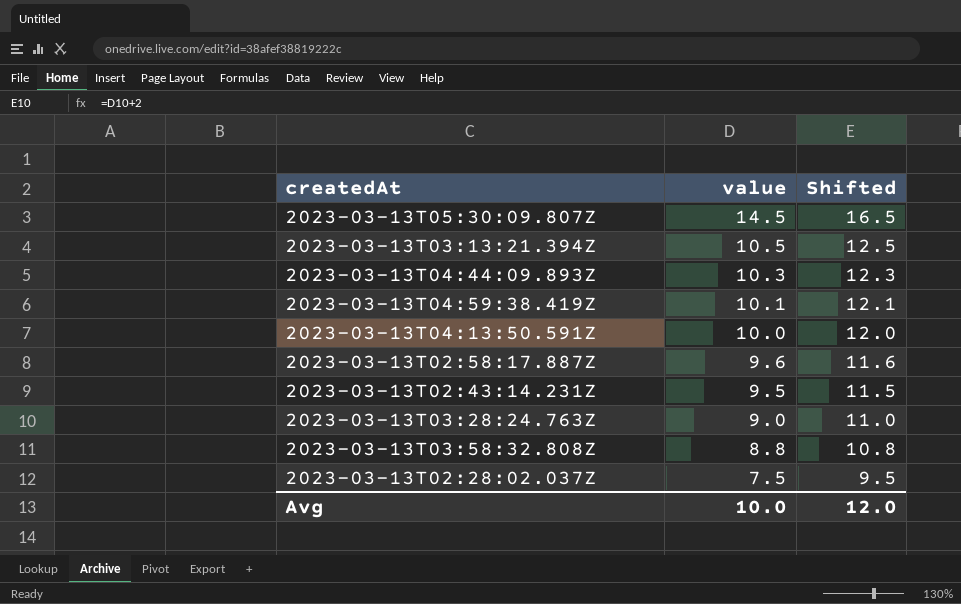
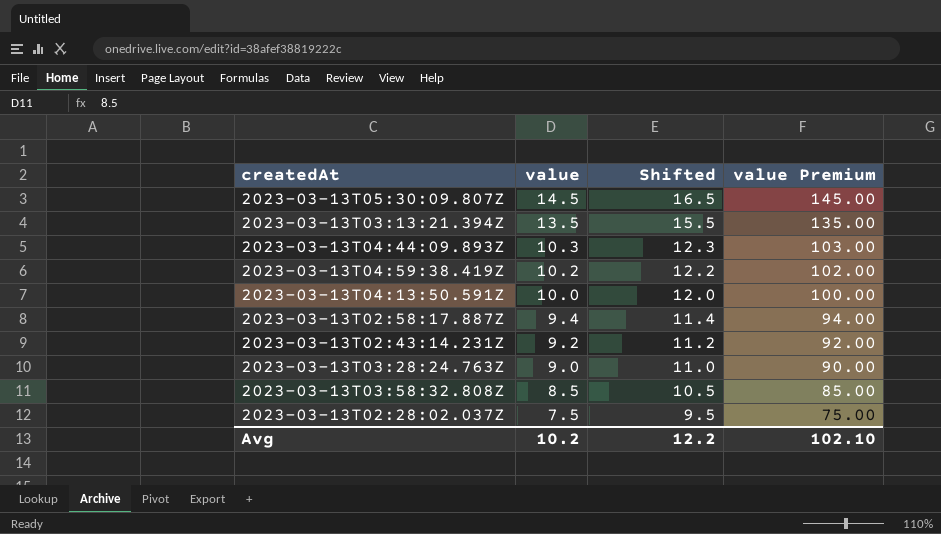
column value Premium | formula: none -> [value] * 10
2023-03-13T03:13:21.394Z | value: 10.5 -> 13.5
2023-03-13T03:13:21.394Z | Shifted: 12.5 -> 15.5
2023-03-13T04:59:38.419Z | value: 10.1 -> 10.2
2023-03-13T04:59:38.419Z | Shifted: 12.1 -> 12.2
2023-03-13T02:58:17.887Z | value: 9.6 -> 9.4
2023-03-13T02:58:17.887Z | Shifted: 11.6 -> 11.4
2023-03-13T02:43:14.231Z | value: 9.5 -> 9.2
2023-03-13T02:43:14.231Z | Shifted: 11.5 -> 11.2
2023-03-13T03:58:32.808Z | value: 8.8 -> 8.5
2023-03-13T03:58:32.808Z | Shifted: 10.8 -> 10.5
Avg | value: 10.0 -> 10.2
Avg | Shifted: 12.0 -> 12.2

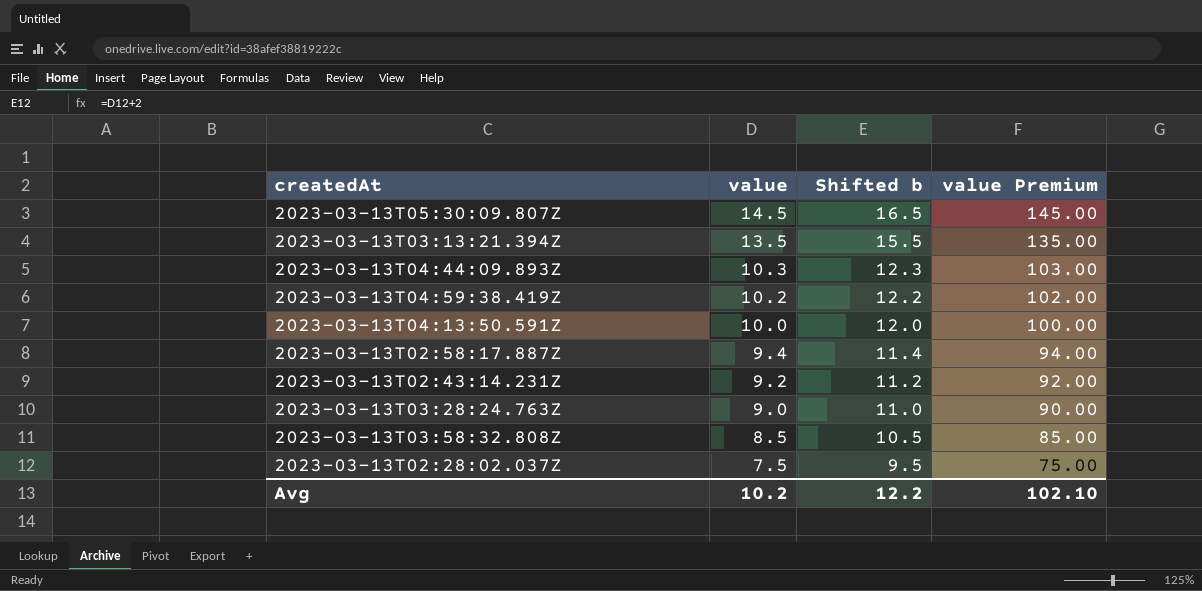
column name: Shifted -> Shifted b

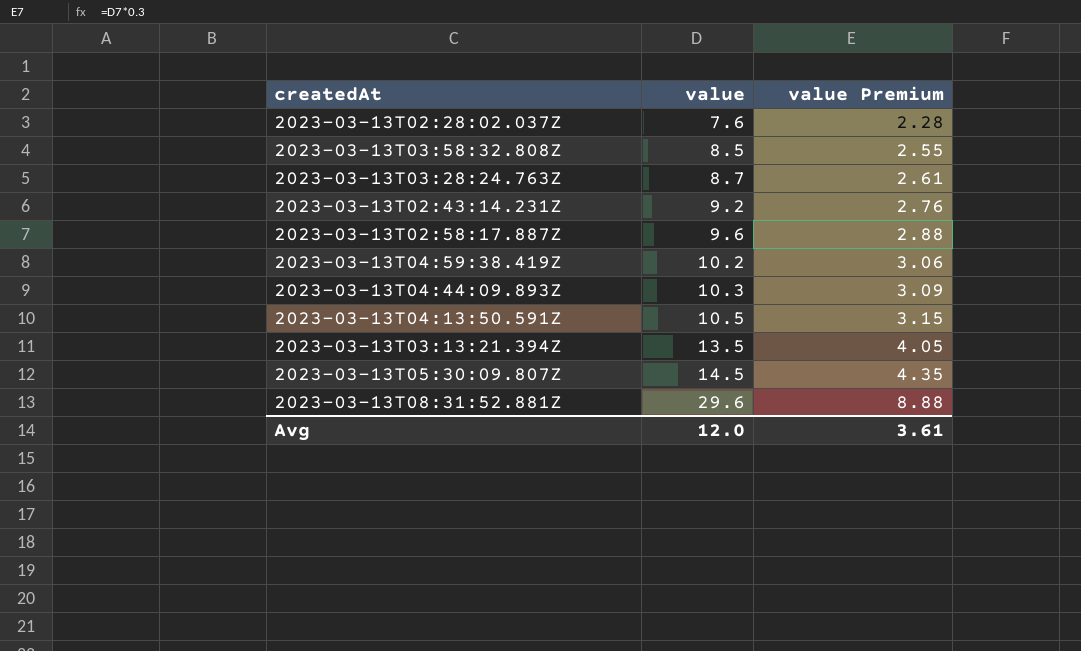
row order: value descending -> value ascending
column Shifted b | formula: [value] + 2 -> none
column value Premium | formula: [value] * 10 -> [value] * 0.3
2023-03-13T02:28:02.037Z | value: 7.5 -> 7.6
2023-03-13T03:28:24.763Z | value: 9.0 -> 8.7
2023-03-13T02:58:17.887Z | value: 9.4 -> 9.6
2023-03-13T04:13:50.591Z | value: 10.0 -> 10.5
row 2023-03-13T08:31:52.881Z: none -> 29.6 | 8.88
Avg | value: 10.2 -> 12.0
Avg | value Premium: 102.10 -> 3.61

